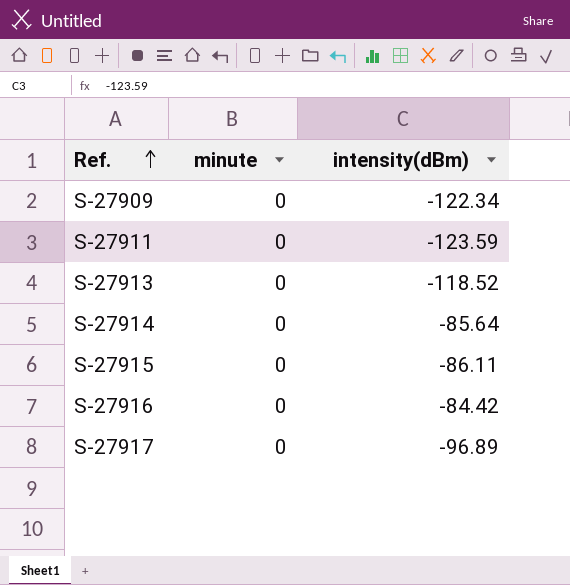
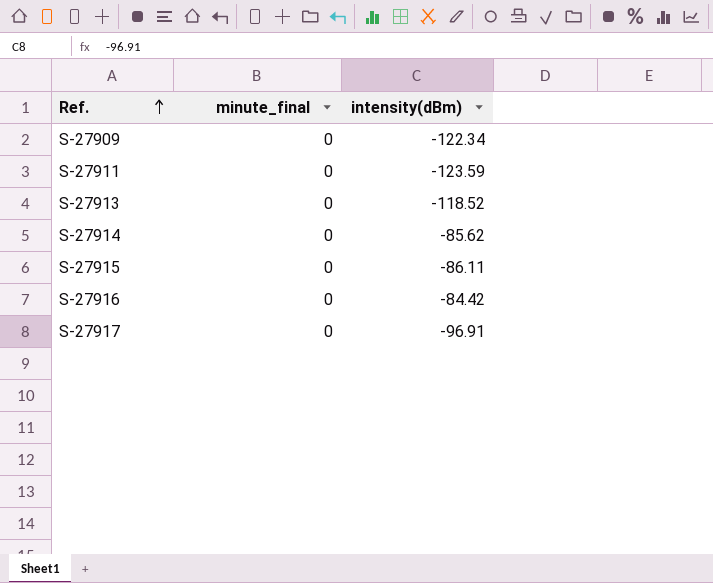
column name: minute -> minute_final
S-27914 | intensity(dBm): -85.64 -> -85.62
S-27917 | intensity(dBm): -96.89 -> -96.91

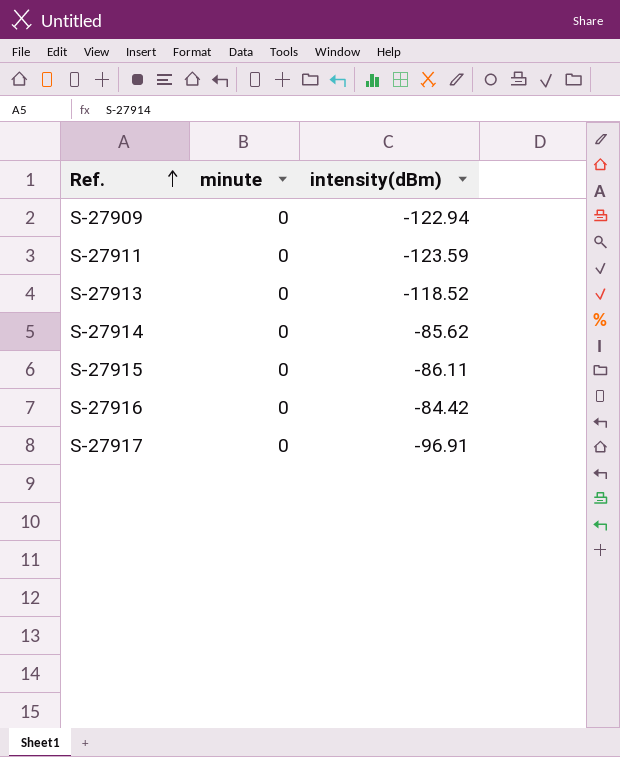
column name: minute_final -> minute
S-27909 | intensity(dBm): -122.34 -> -122.94

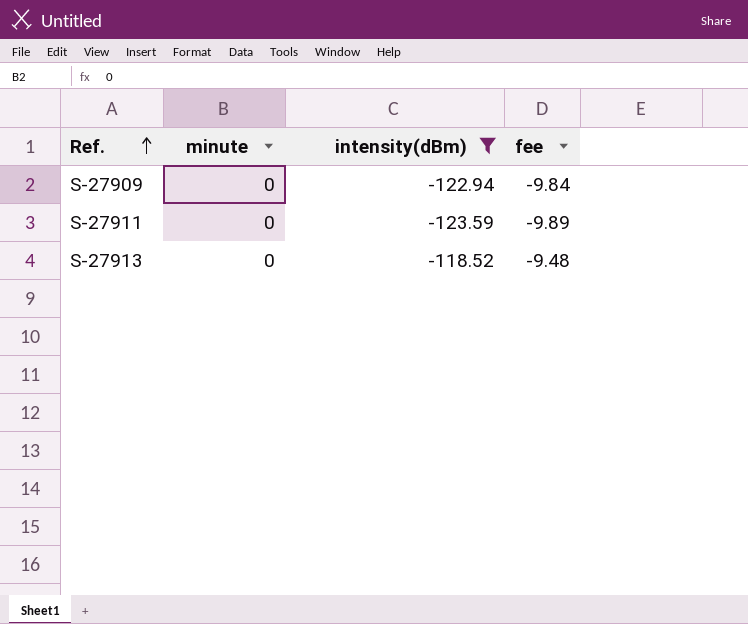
filter: none -> intensity(dBm) <= -118.52
column fee | formula: none -> [intensity(dBm)] * 0.08

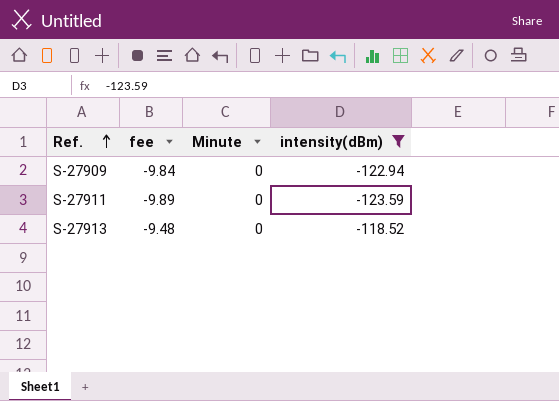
column fee | position: 4 -> 2
column name: minute -> Minute

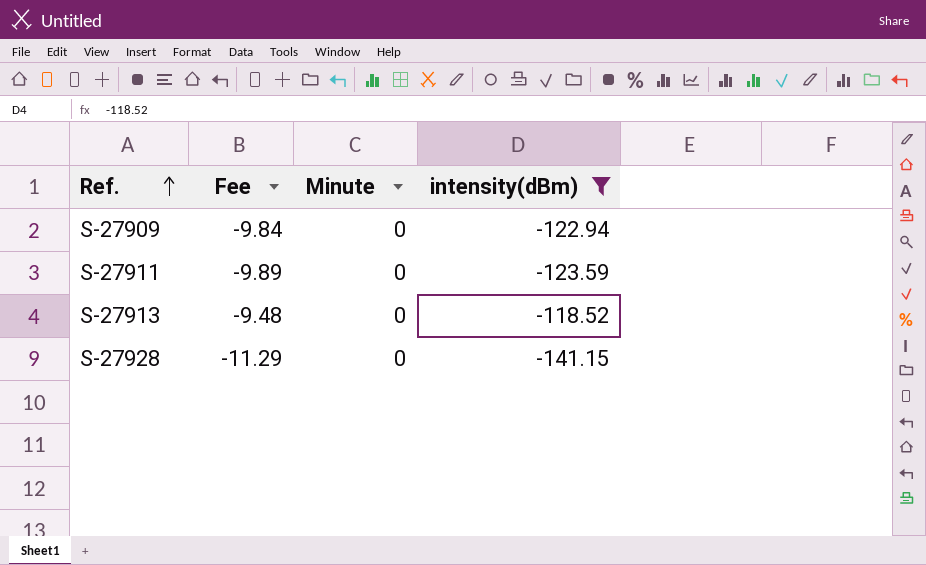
column name: fee -> Fee
row S-27928: none -> -11.29 | 0 | -141.15

